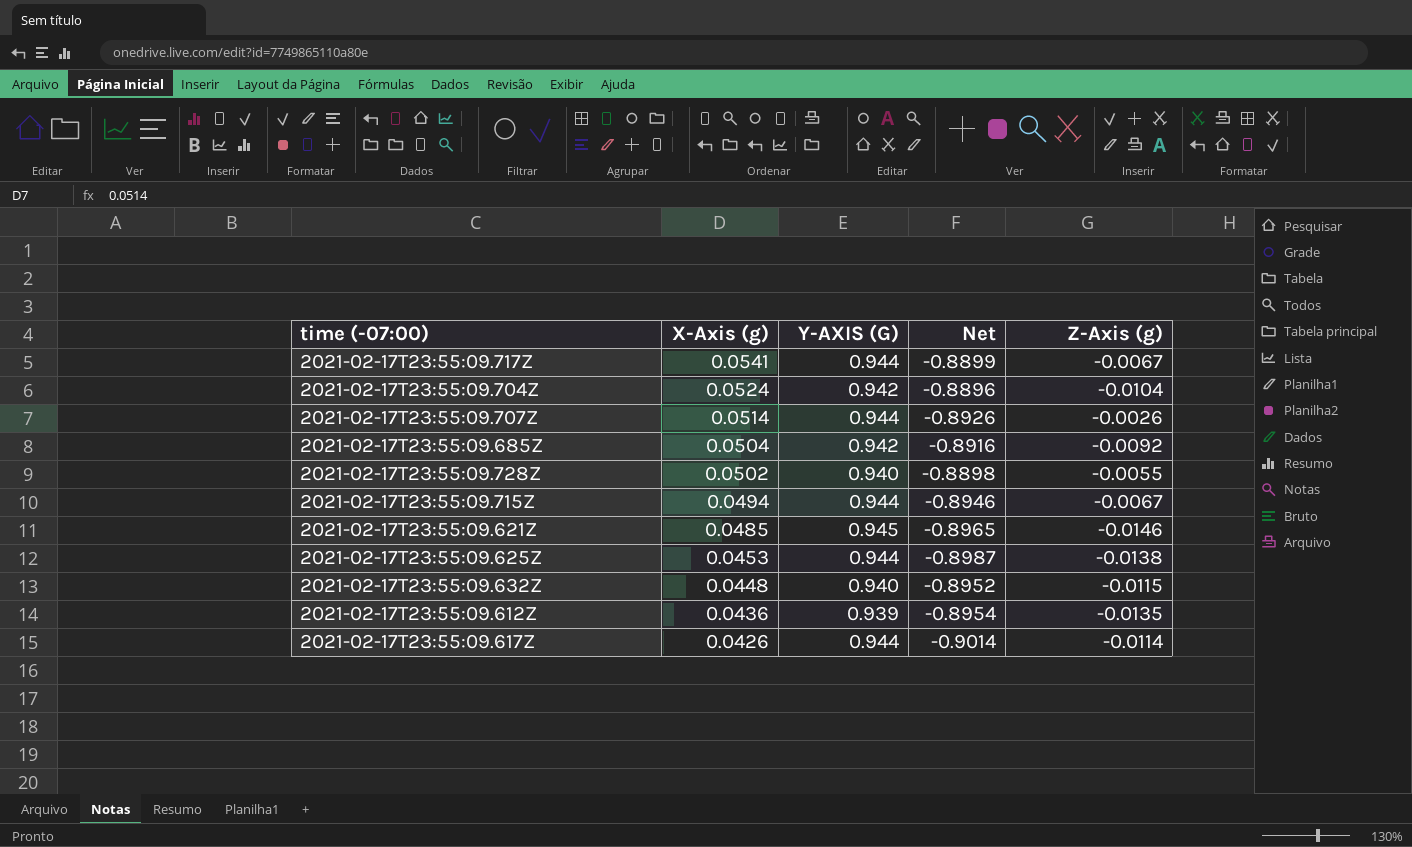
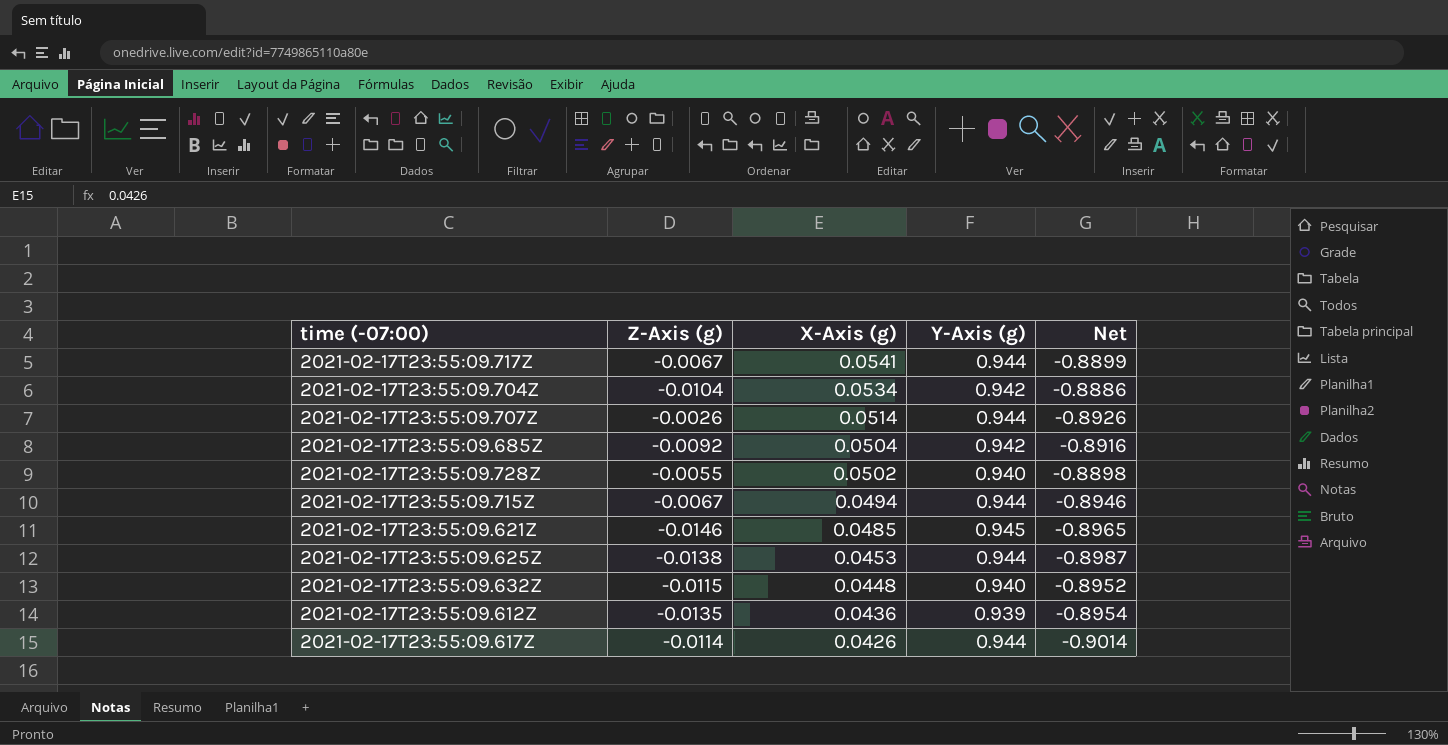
column Z-Axis (g) | position: 5 -> 2
column name: Y-AXIS (G) -> Y-Axis (g)
2021-02-17T23:55:09.704Z | X-Axis (g): 0.0524 -> 0.0534
2021-02-17T23:55:09.704Z | Net: -0.8896 -> -0.8886

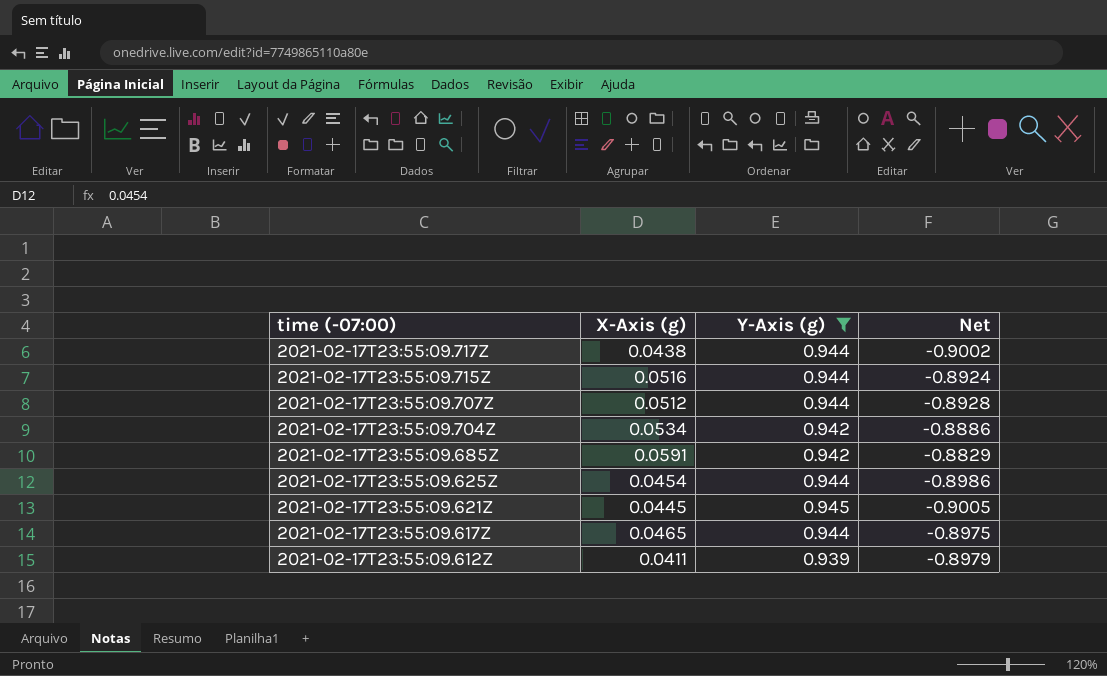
filter: none -> Y-Axis (g) != 0.940
row order: X-Axis (g) descending -> time (-07:00) descending
column Z-Axis (g) | position: 2 -> none
2021-02-17T23:55:09.717Z | X-Axis (g): 0.0541 -> 0.0438
2021-02-17T23:55:09.717Z | Net: -0.8899 -> -0.9002
2021-02-17T23:55:09.715Z | X-Axis (g): 0.0494 -> 0.0516
2021-02-17T23:55:09.715Z | Net: -0.8946 -> -0.8924
2021-02-17T23:55:09.707Z | X-Axis (g): 0.0514 -> 0.0512
2021-02-17T23:55:09.707Z | Net: -0.8926 -> -0.8928
2021-02-17T23:55:09.685Z | X-Axis (g): 0.0504 -> 0.0591
2021-02-17T23:55:09.685Z | Net: -0.8916 -> -0.8829
2021-02-17T23:55:09.625Z | X-Axis (g): 0.0453 -> 0.0454
2021-02-17T23:55:09.625Z | Net: -0.8987 -> -0.8986
2021-02-17T23:55:09.621Z | X-Axis (g): 0.0485 -> 0.0445
2021-02-17T23:55:09.621Z | Net: -0.8965 -> -0.9005
2021-02-17T23:55:09.617Z | X-Axis (g): 0.0426 -> 0.0465
2021-02-17T23:55:09.617Z | Net: -0.9014 -> -0.8975
2021-02-17T23:55:09.612Z | X-Axis (g): 0.0436 -> 0.0411
2021-02-17T23:55:09.612Z | Net: -0.8954 -> -0.8979

